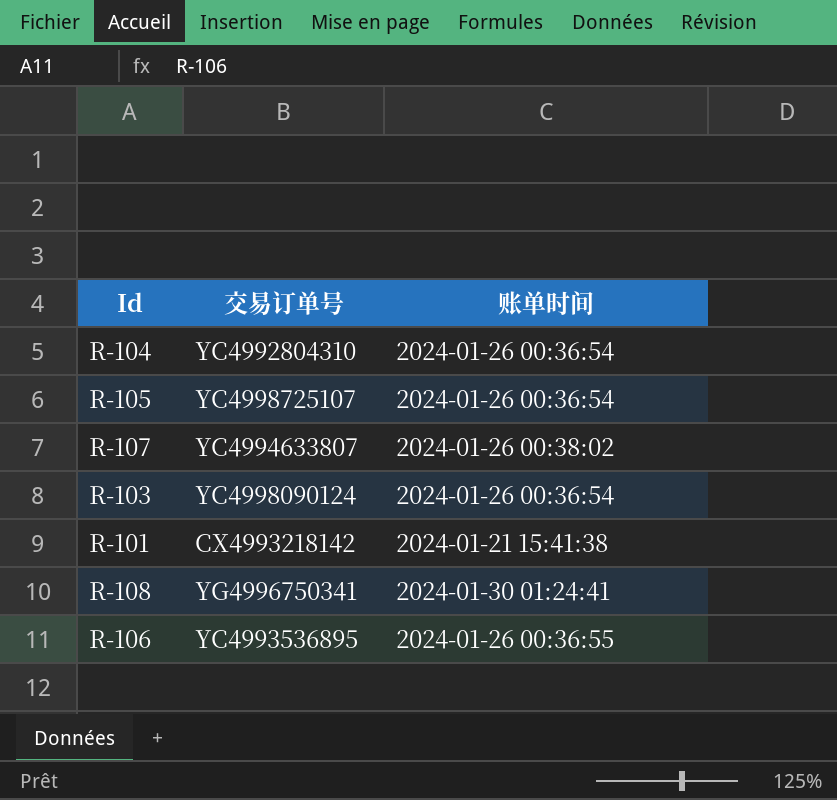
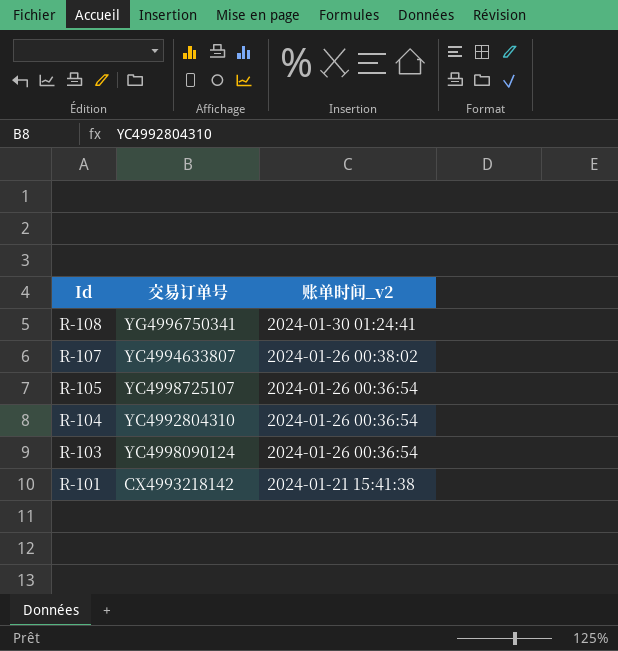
row order: none -> Id descending
column name: 账单时间 -> 账单时间_v2
row R-106: YC4993536895 | 2024-01-26 00:36:55 -> none

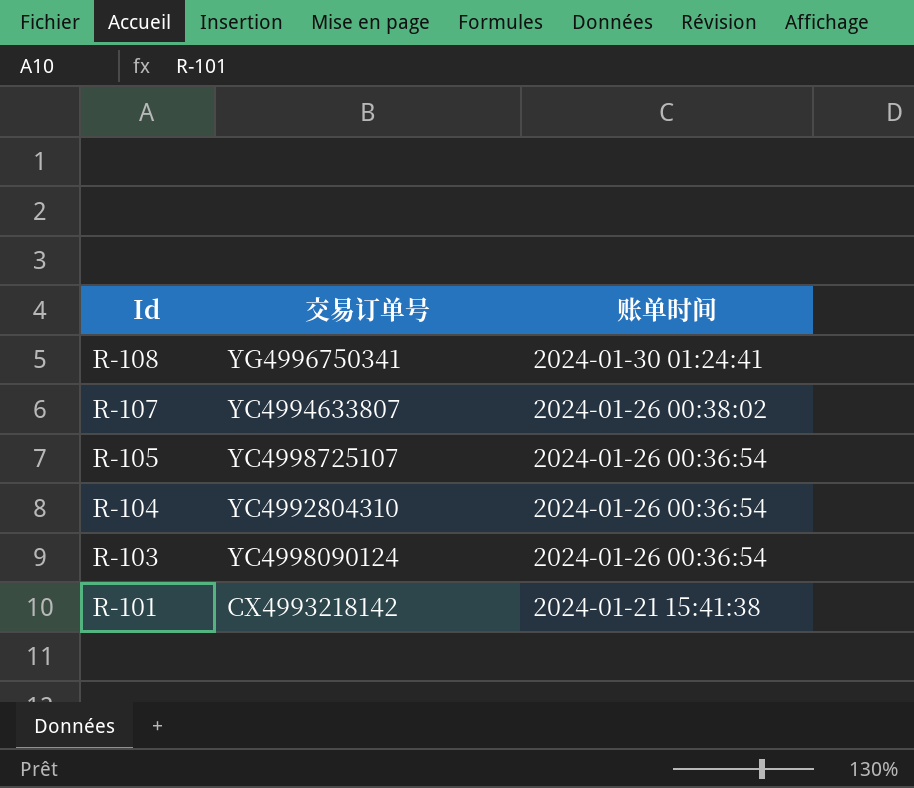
column name: 账单时间_v2 -> 账单时间

